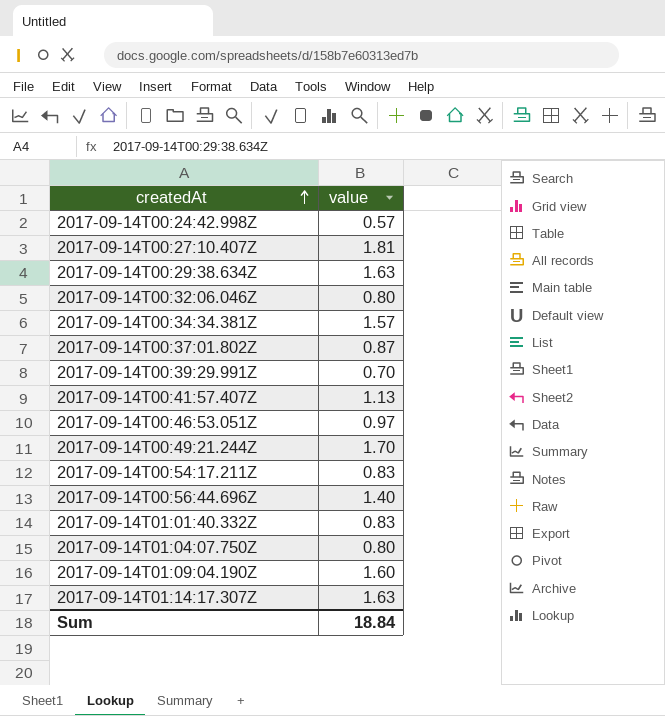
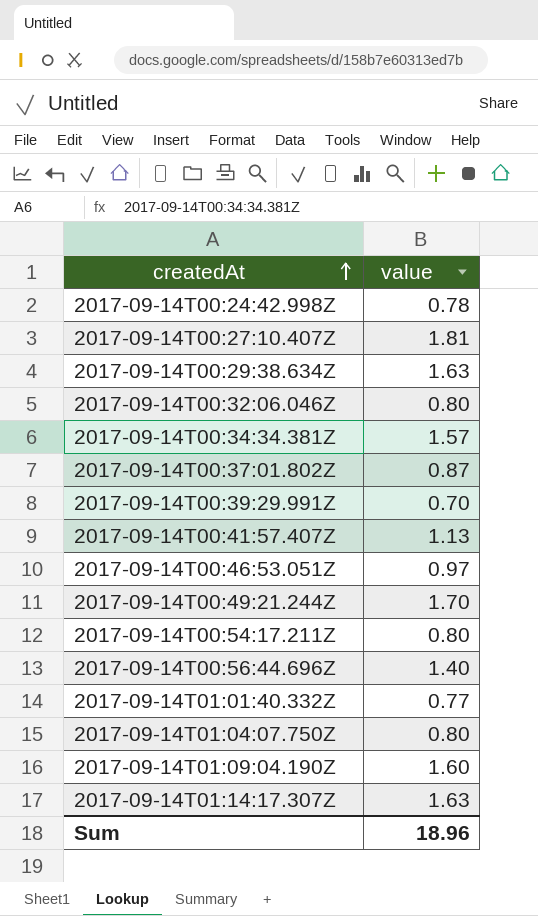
2017-09-14T00:24:42.998Z | value: 0.57 -> 0.78
2017-09-14T00:54:17.211Z | value: 0.83 -> 0.80
2017-09-14T01:01:40.332Z | value: 0.83 -> 0.77
Sum | value: 18.84 -> 18.96

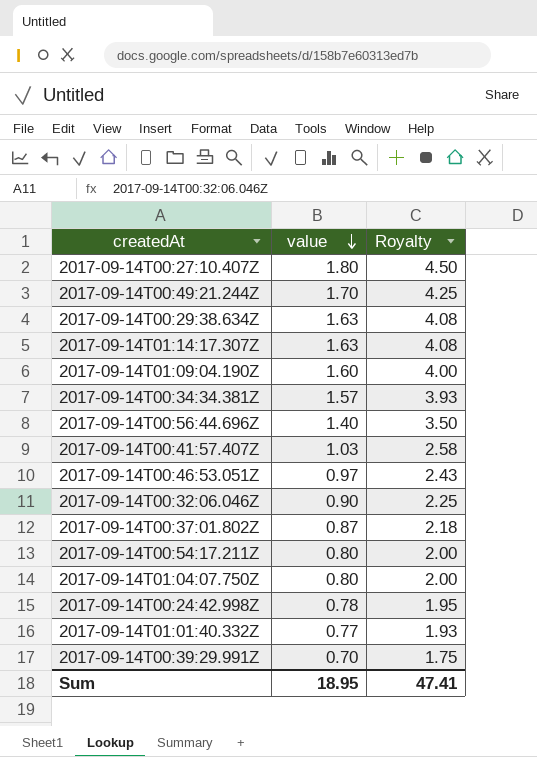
row order: createdAt ascending -> value descending
column Royalty | formula: none -> [value] * 2.5
2017-09-14T00:27:10.407Z | value: 1.81 -> 1.80
2017-09-14T00:41:57.407Z | value: 1.13 -> 1.03
2017-09-14T00:32:06.046Z | value: 0.80 -> 0.90
Sum | value: 18.96 -> 18.95

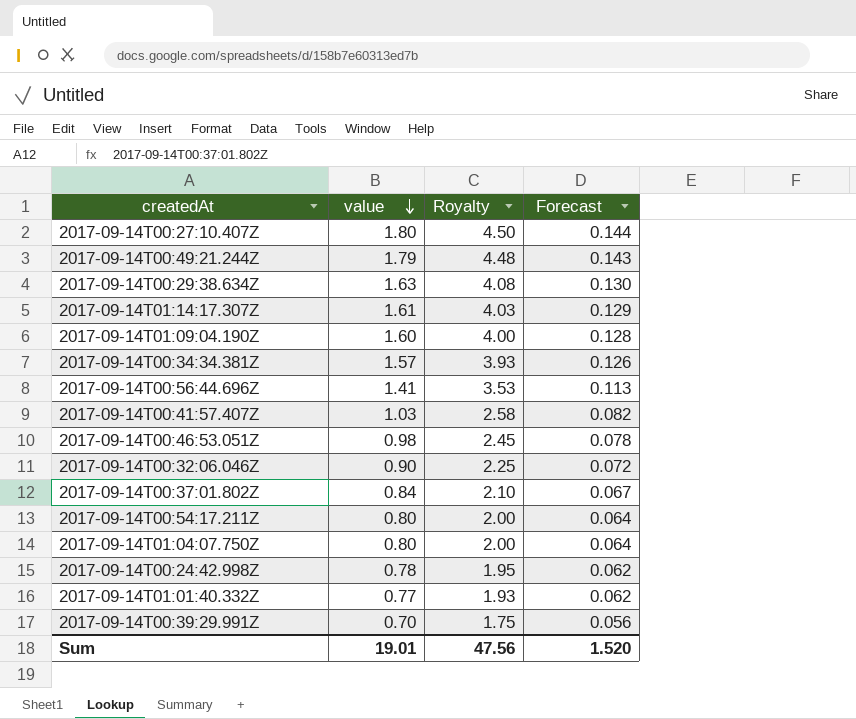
column Forecast | formula: none -> [value] * 0.08
2017-09-14T00:49:21.244Z | value: 1.70 -> 1.79
2017-09-14T00:49:21.244Z | Royalty: 4.25 -> 4.48
2017-09-14T01:14:17.307Z | value: 1.63 -> 1.61
2017-09-14T01:14:17.307Z | Royalty: 4.08 -> 4.03
2017-09-14T00:56:44.696Z | value: 1.40 -> 1.41
2017-09-14T00:56:44.696Z | Royalty: 3.50 -> 3.53
2017-09-14T00:46:53.051Z | value: 0.97 -> 0.98
2017-09-14T00:46:53.051Z | Royalty: 2.43 -> 2.45
2017-09-14T00:37:01.802Z | value: 0.87 -> 0.84
2017-09-14T00:37:01.802Z | Royalty: 2.18 -> 2.10
Sum | value: 18.95 -> 19.01
Sum | Royalty: 47.41 -> 47.56

